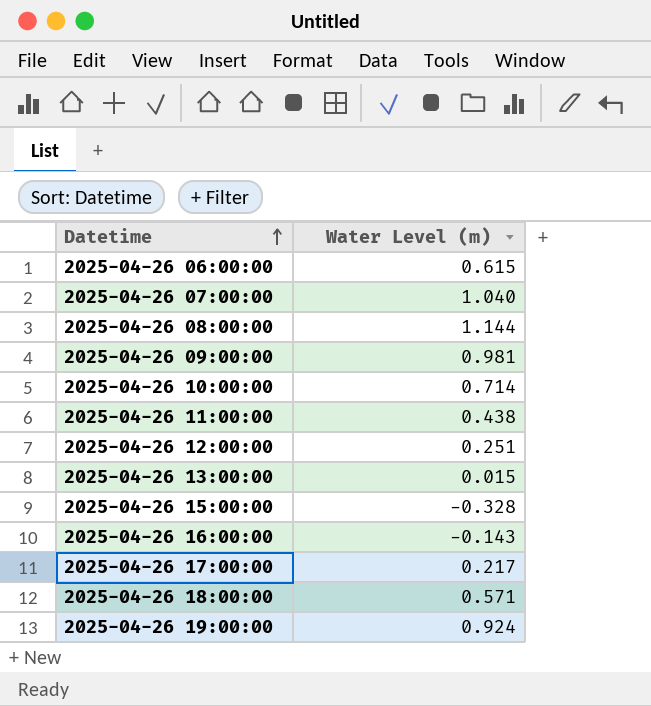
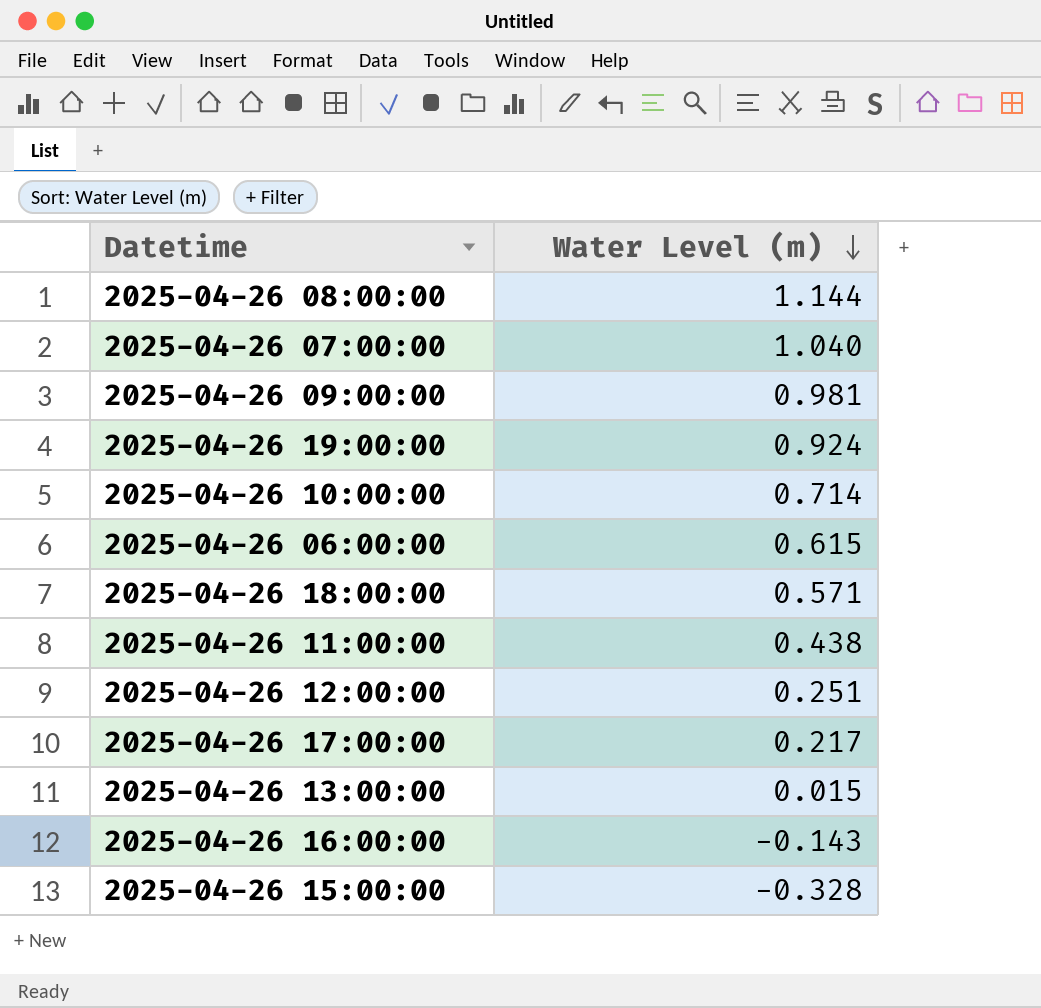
row order: Datetime ascending -> Water Level (m) descending

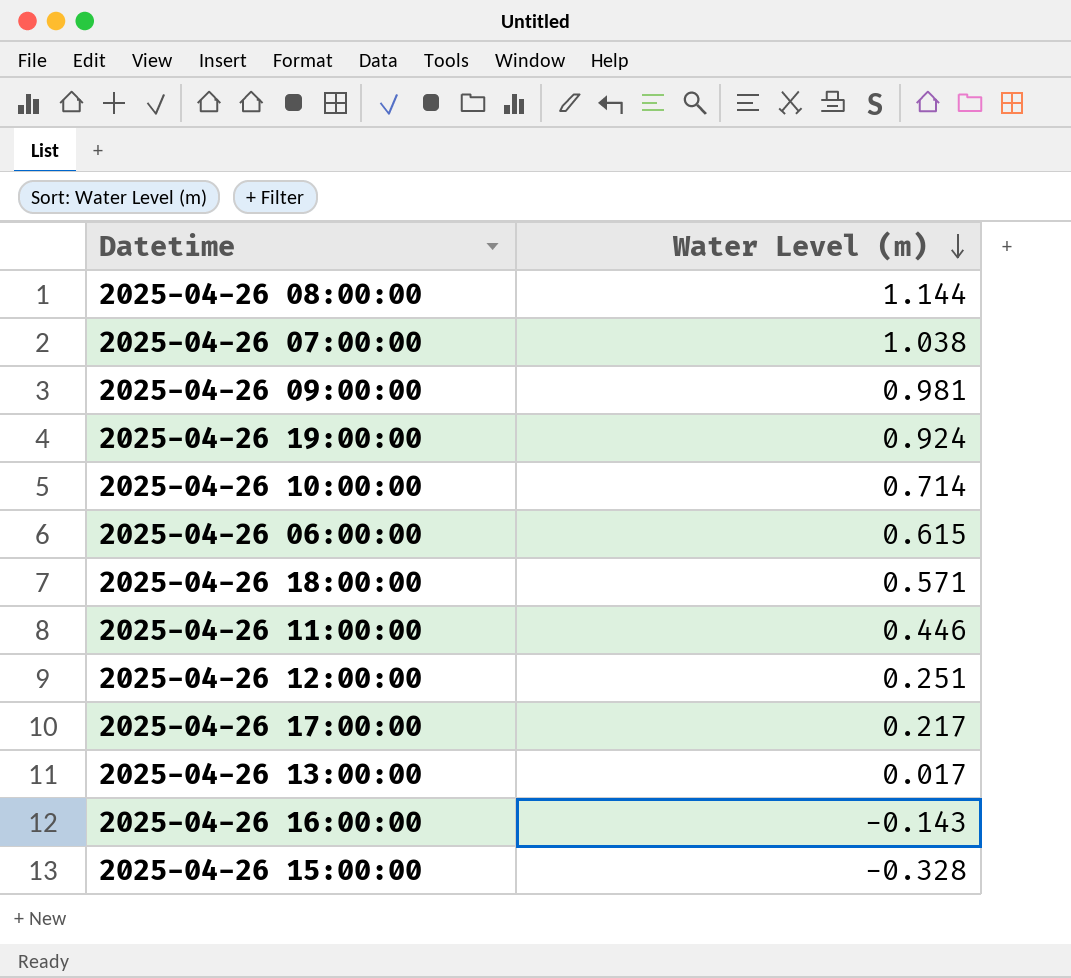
2025-04-26 07:00:00 | Water Level (m): 1.040 -> 1.038
2025-04-26 11:00:00 | Water Level (m): 0.438 -> 0.446
2025-04-26 13:00:00 | Water Level (m): 0.015 -> 0.017

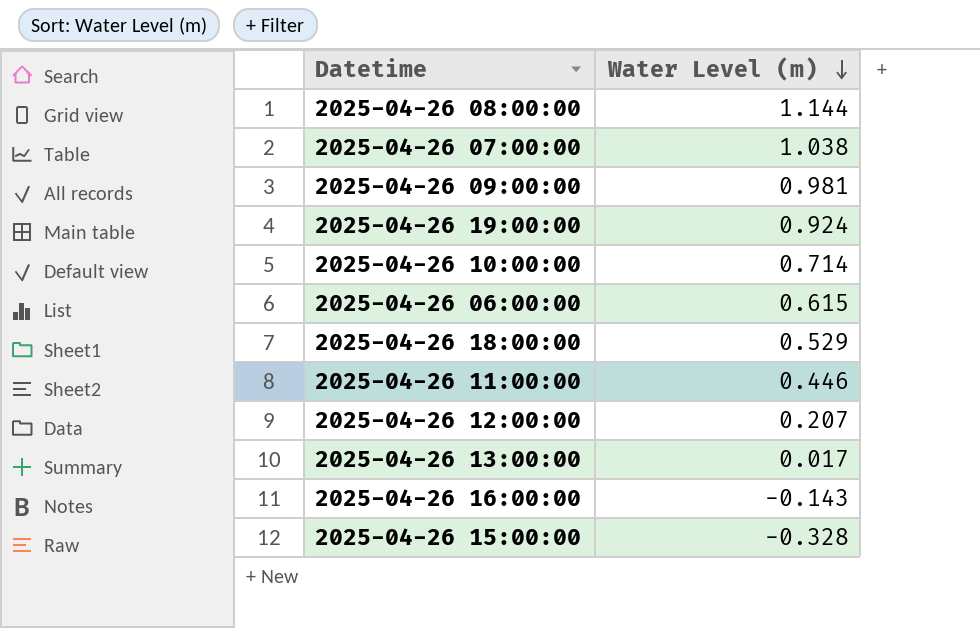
row 2025-04-26 17:00:00: 0.217 -> none
2025-04-26 18:00:00 | Water Level (m): 0.571 -> 0.529
2025-04-26 12:00:00 | Water Level (m): 0.251 -> 0.207

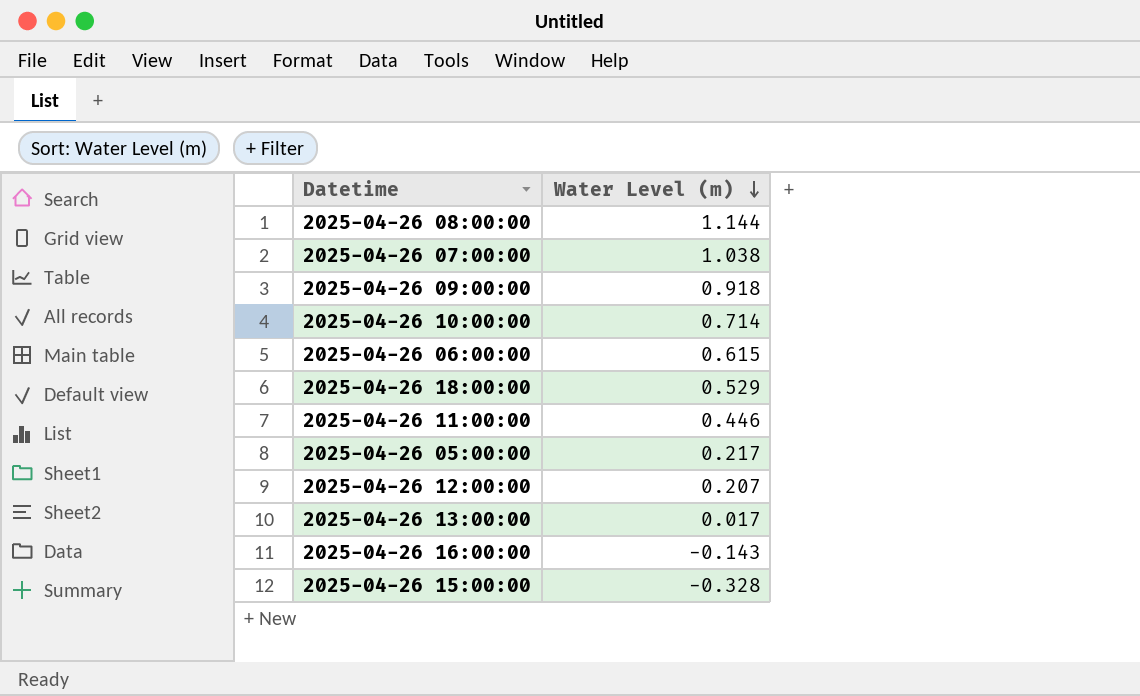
row 2025-04-26 19:00:00: 0.924 -> none
2025-04-26 09:00:00 | Water Level (m): 0.981 -> 0.918
row 2025-04-26 05:00:00: none -> 0.217

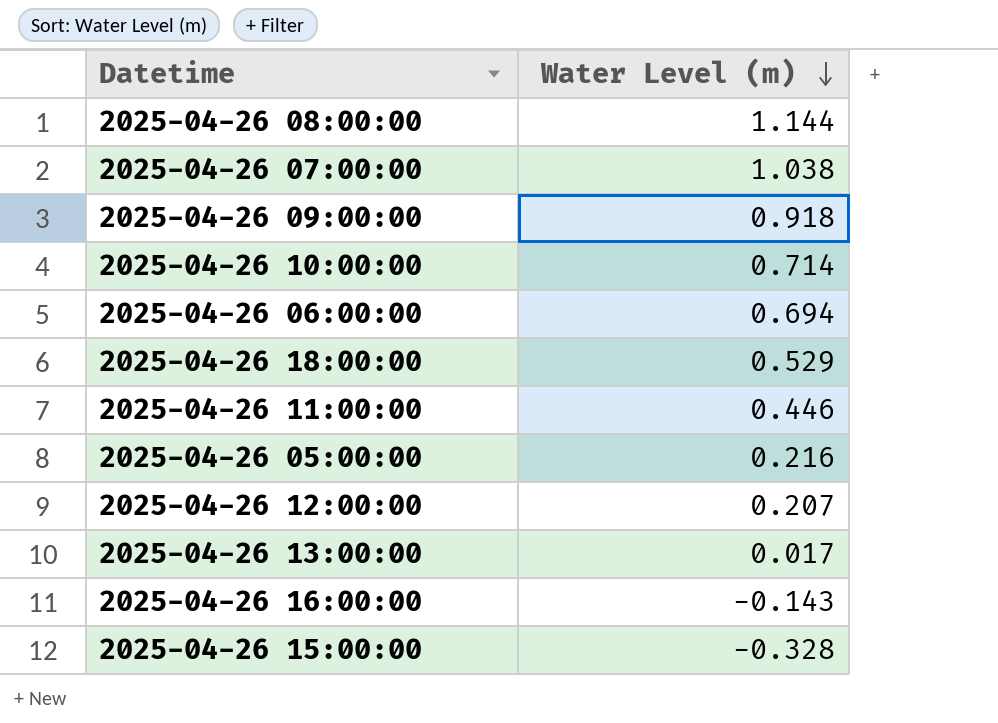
2025-04-26 06:00:00 | Water Level (m): 0.615 -> 0.694
2025-04-26 05:00:00 | Water Level (m): 0.217 -> 0.216

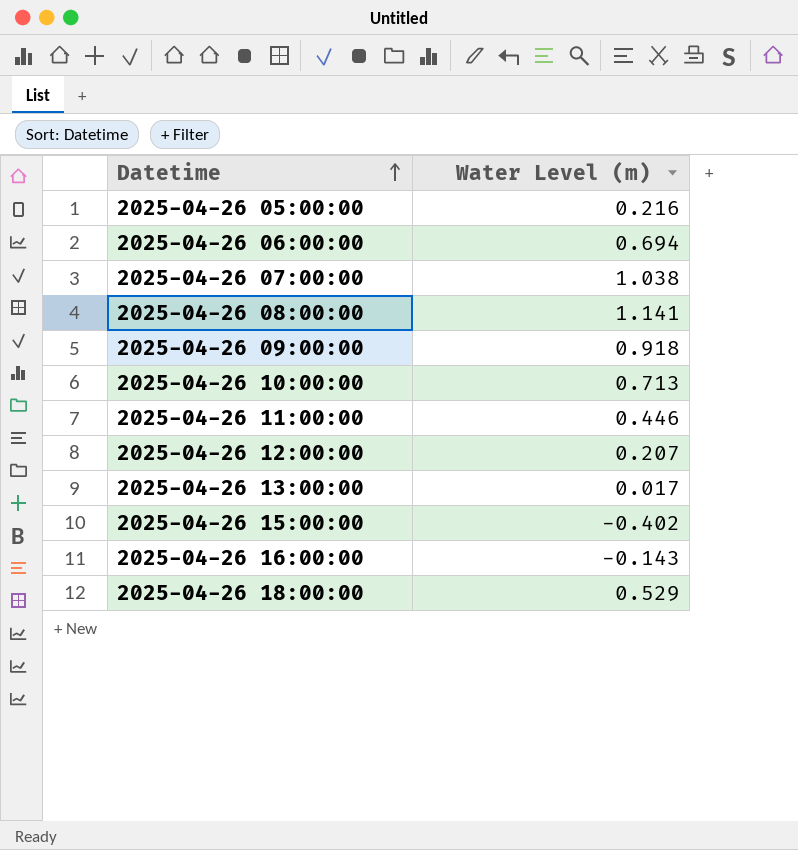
row order: Water Level (m) descending -> Datetime ascending
2025-04-26 08:00:00 | Water Level (m): 1.144 -> 1.141
2025-04-26 10:00:00 | Water Level (m): 0.714 -> 0.713
2025-04-26 15:00:00 | Water Level (m): -0.328 -> -0.402

